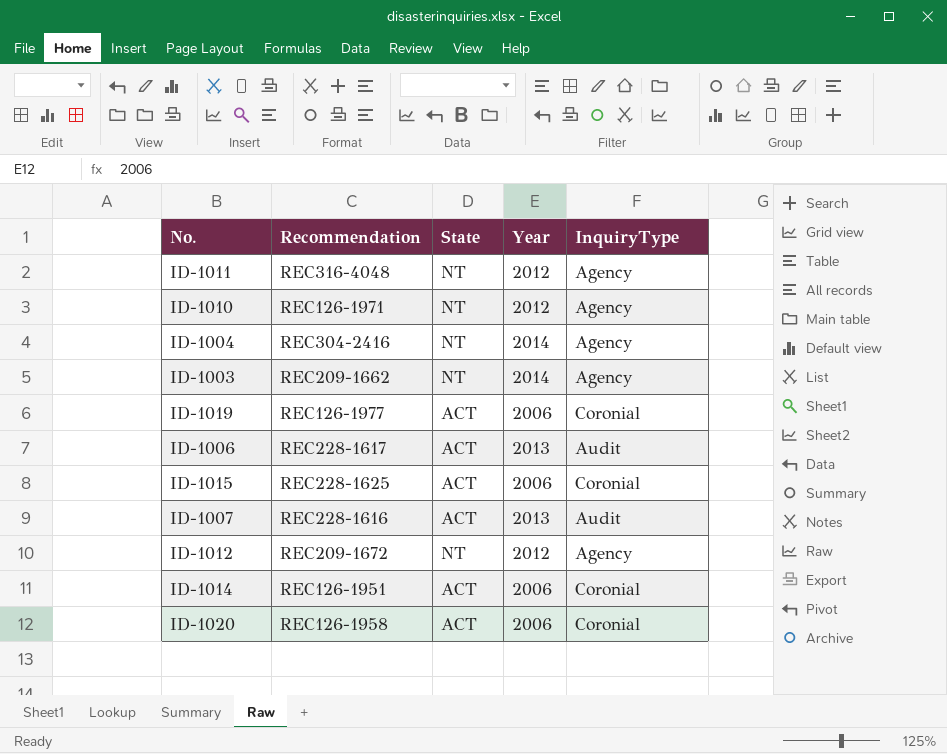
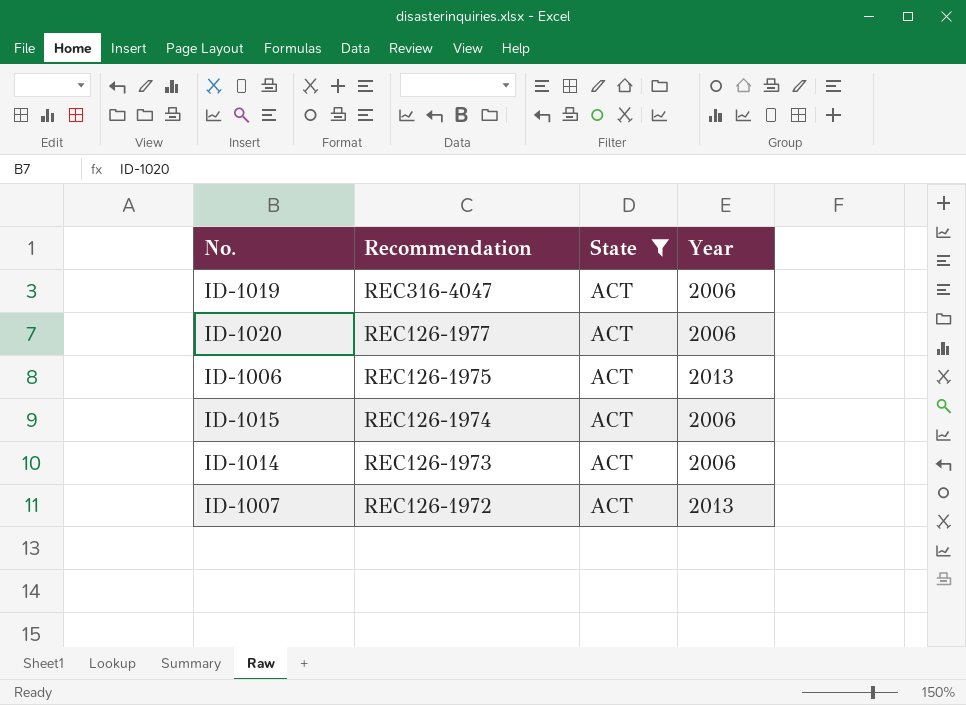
filter: none -> State = ACT
row order: none -> Recommendation descending
column InquiryType | position: 5 -> none
ID-1019 | Recommendation: REC126-1977 -> REC316-4047
ID-1020 | Recommendation: REC126-1958 -> REC126-1977
ID-1006 | Recommendation: REC228-1617 -> REC126-1975
ID-1015 | Recommendation: REC228-1625 -> REC126-1974
ID-1014 | Recommendation: REC126-1951 -> REC126-1973
ID-1007 | Recommendation: REC228-1616 -> REC126-1972

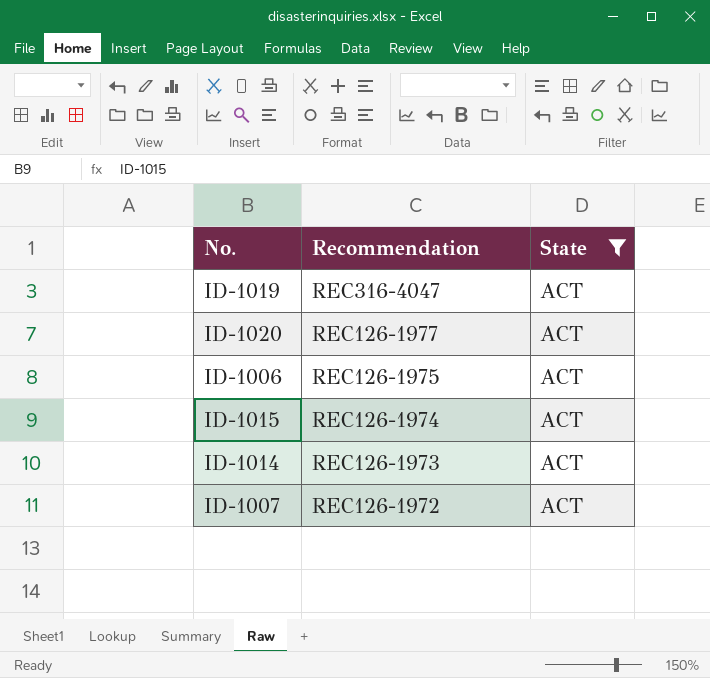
column Year | position: 4 -> none

